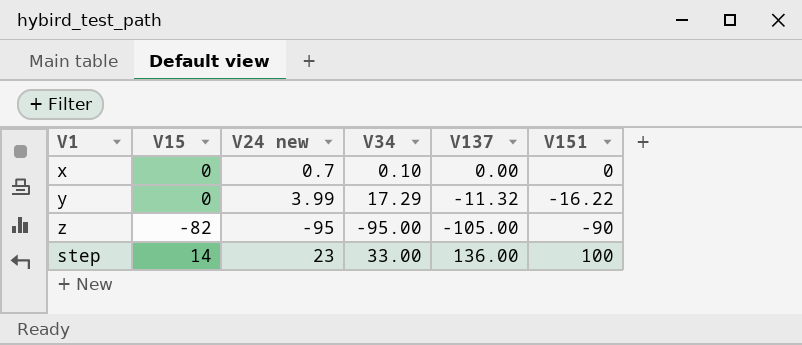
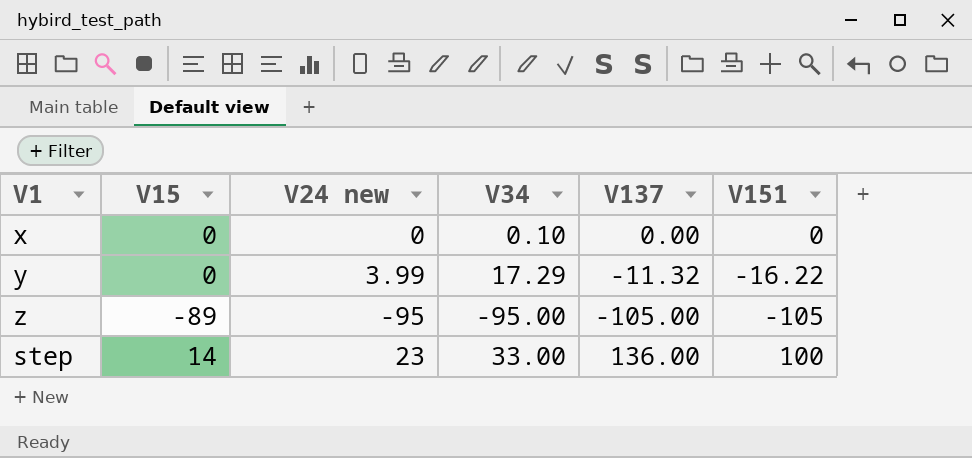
x | V24 new: 0.7 -> 0
z | V15: -82 -> -89
z | V151: -90 -> -105

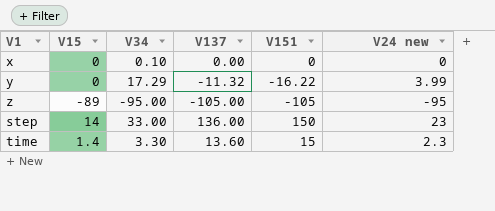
column V24 new | position: 3 -> 6
step | V151: 100 -> 150
row time: none -> 1.4 | 3.30 | 13.60 | 15 | 2.3

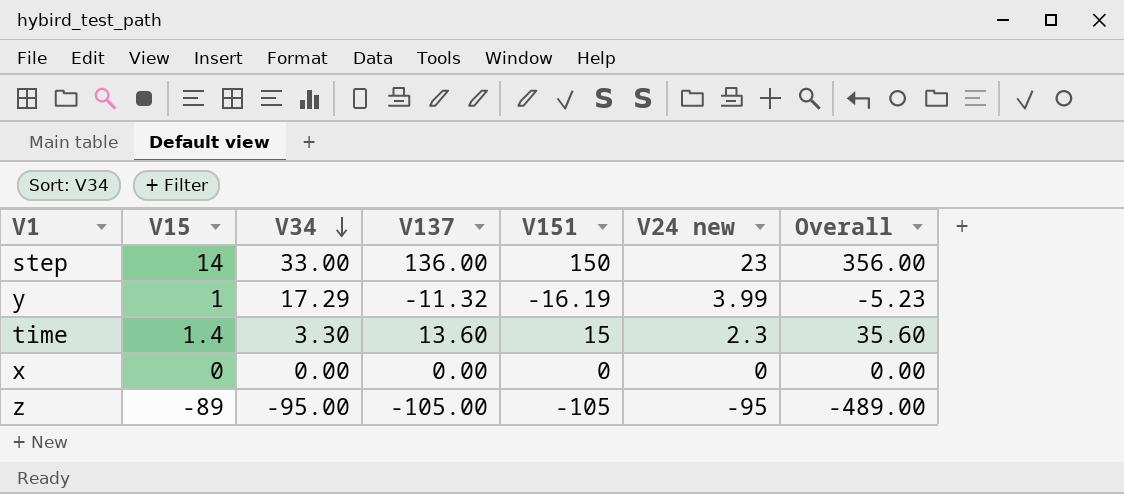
row order: none -> V34 descending
column Overall | formula: none -> [V15] + [V34] + [V137] + [V151] + [V24 new]
y | V15: 0 -> 1
y | V151: -16.22 -> -16.19
x | V34: 0.10 -> 0.00

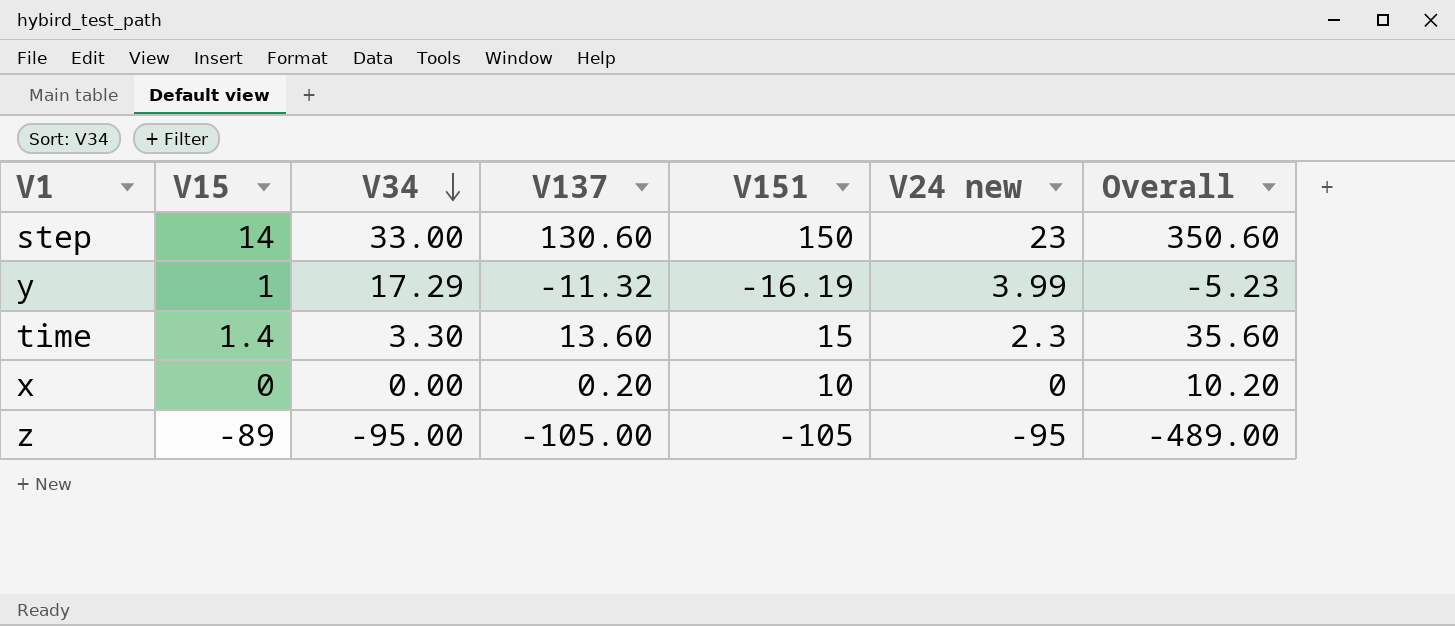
step | V137: 136.00 -> 130.60
step | Overall: 356.00 -> 350.60
x | V137: 0.00 -> 0.20
x | V151: 0 -> 10
x | Overall: 0.00 -> 10.20

